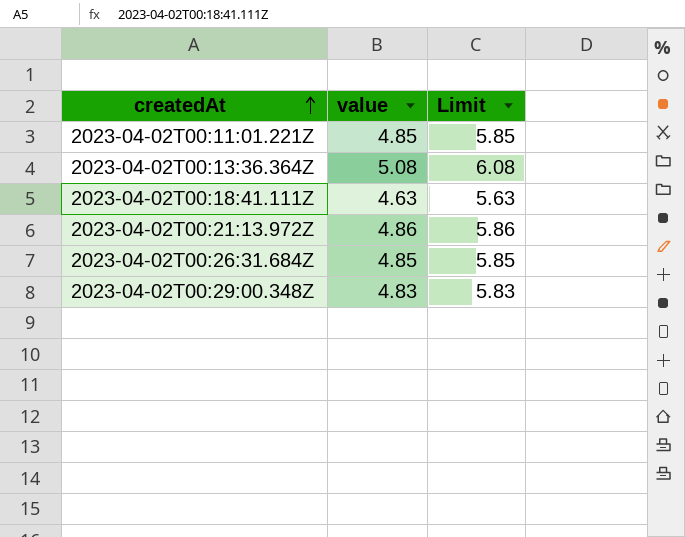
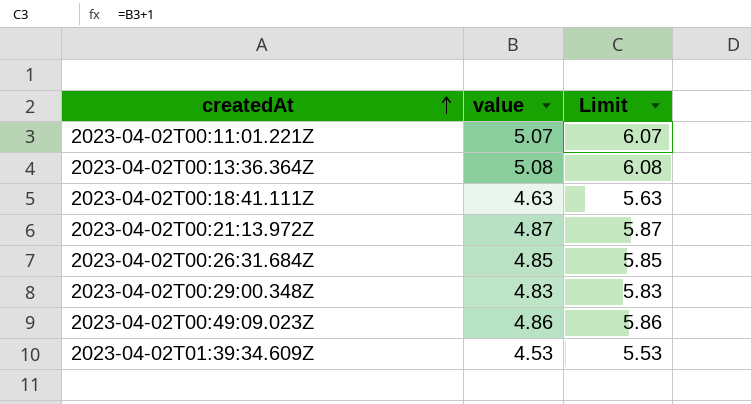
2023-04-02T00:11:01.221Z | value: 4.85 -> 5.07
2023-04-02T00:11:01.221Z | Limit: 5.85 -> 6.07
2023-04-02T00:21:13.972Z | value: 4.86 -> 4.87
2023-04-02T00:21:13.972Z | Limit: 5.86 -> 5.87
row 2023-04-02T00:49:09.023Z: none -> 4.86 | 5.86
row 2023-04-02T01:39:34.609Z: none -> 4.53 | 5.53

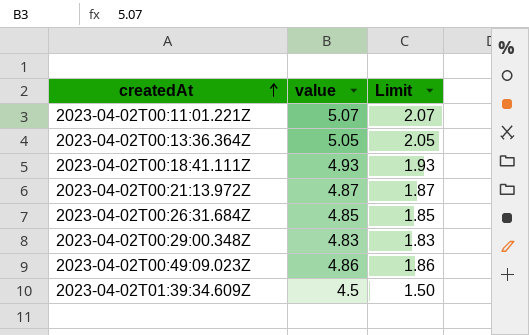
column Limit | formula: [value] + 1 -> [value] - 3
2023-04-02T00:13:36.364Z | value: 5.08 -> 5.05
2023-04-02T00:18:41.111Z | value: 4.63 -> 4.93
2023-04-02T01:39:34.609Z | value: 4.53 -> 4.5

